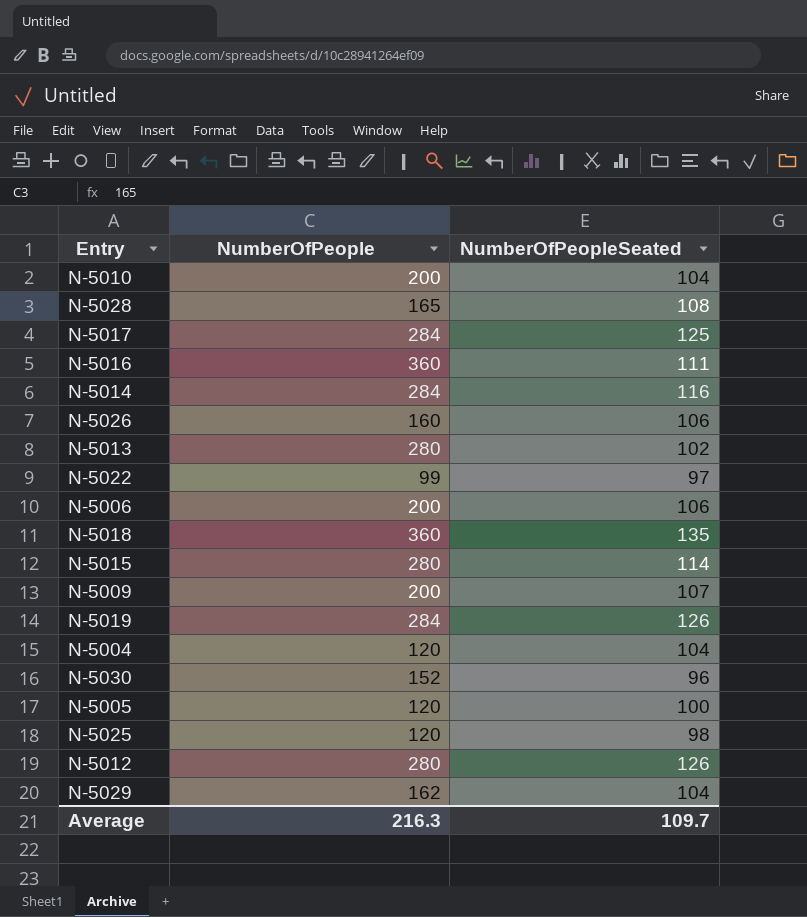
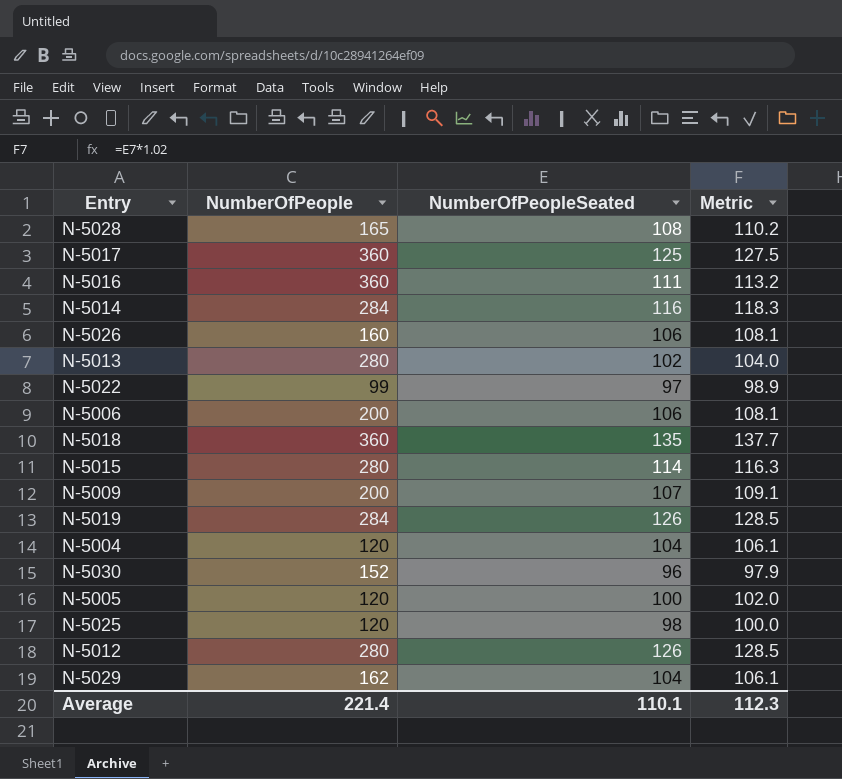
column Metric | formula: none -> [NumberOfPeopleSeated] * 1.02
row N-5010: 200 | 104 -> none
N-5017 | NumberOfPeople: 284 -> 360
Average | NumberOfPeople: 216.3 -> 221.4
Average | NumberOfPeopleSeated: 109.7 -> 110.1

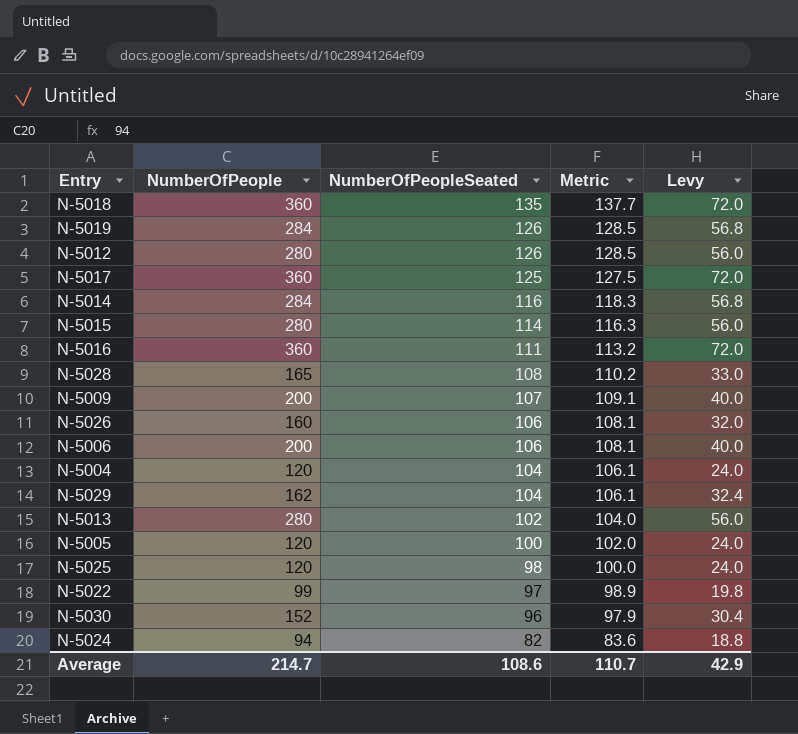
row order: none -> NumberOfPeopleSeated descending
column Levy | formula: none -> [NumberOfPeople] * 0.2
row N-5024: none -> 94 | 82 | 83.6 | 18.8
Average | NumberOfPeople: 221.4 -> 214.7
Average | NumberOfPeopleSeated: 110.1 -> 108.6
Average | Metric: 112.3 -> 110.7

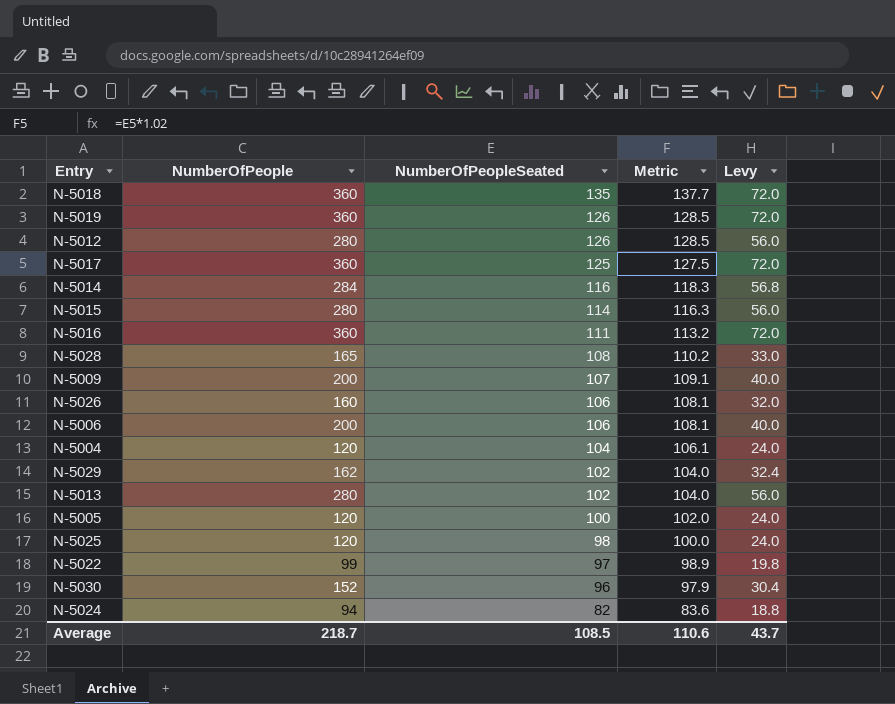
N-5019 | NumberOfPeople: 284 -> 360
N-5019 | Levy: 56.8 -> 72.0
N-5029 | NumberOfPeopleSeated: 104 -> 102
N-5029 | Metric: 106.1 -> 104.0
Average | NumberOfPeople: 214.7 -> 218.7
Average | NumberOfPeopleSeated: 108.6 -> 108.5
Average | Metric: 110.7 -> 110.6
Average | Levy: 42.9 -> 43.7

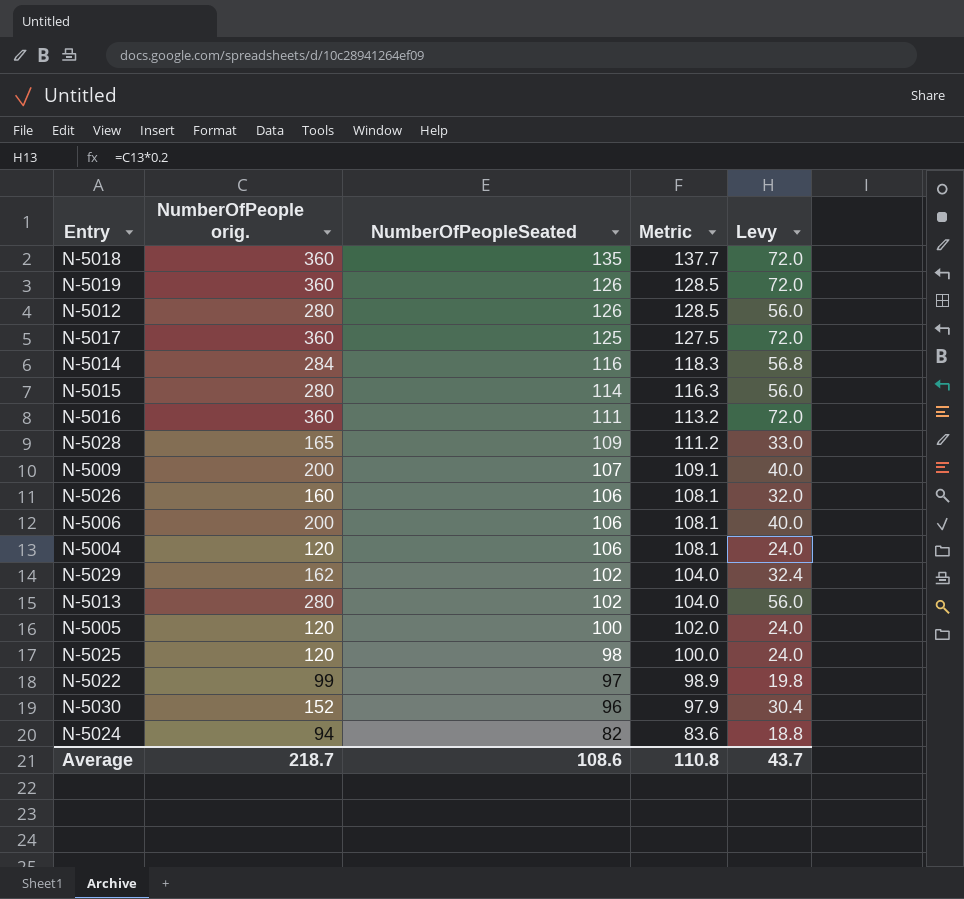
column name: NumberOfPeople -> NumberOfPeople orig.
N-5028 | NumberOfPeopleSeated: 108 -> 109
N-5028 | Metric: 110.2 -> 111.2
N-5004 | NumberOfPeopleSeated: 104 -> 106
N-5004 | Metric: 106.1 -> 108.1
Average | NumberOfPeopleSeated: 108.5 -> 108.6
Average | Metric: 110.6 -> 110.8

